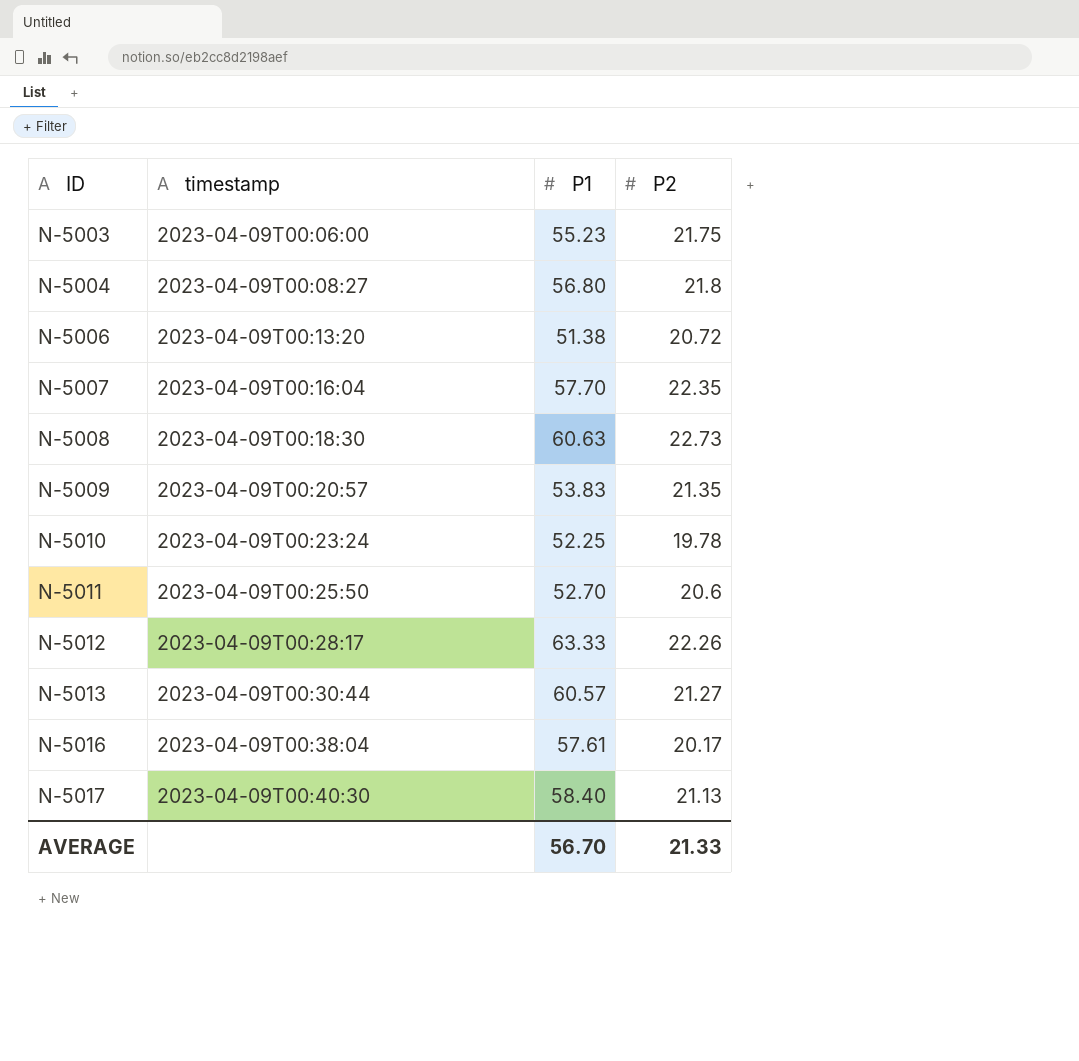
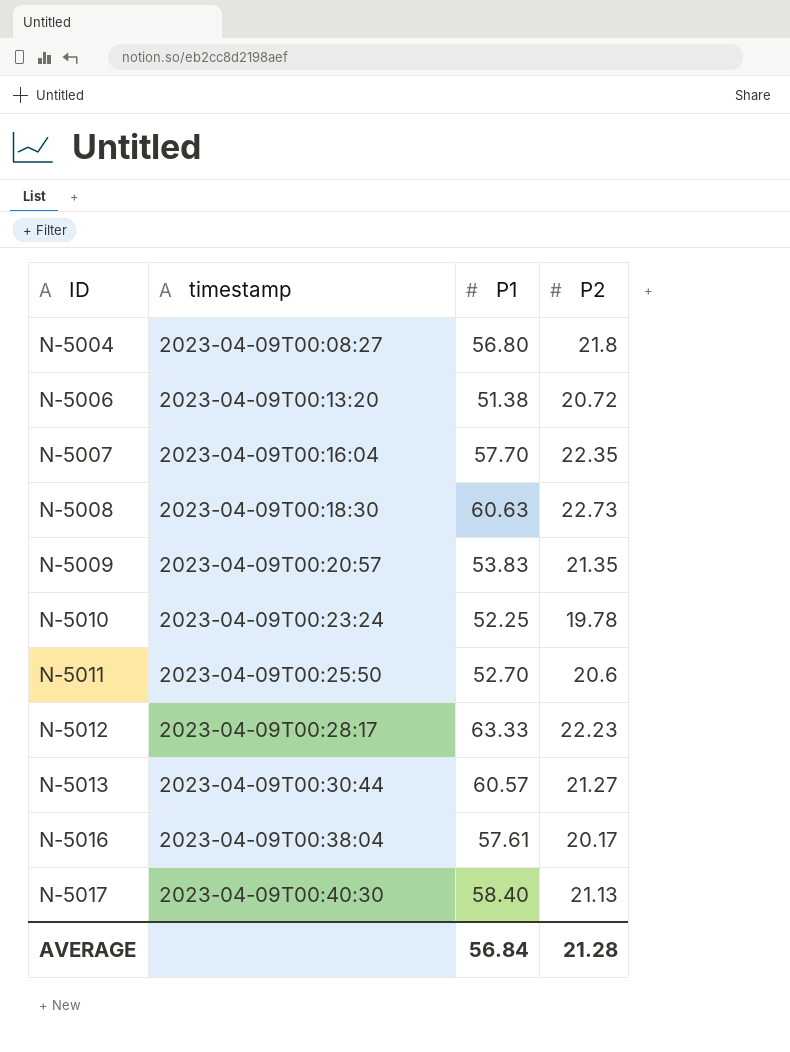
row N-5003: 2023-04-09T00:06:00 | 55.23 | 21.75 -> none
N-5012 | P2: 22.26 -> 22.23
AVERAGE | P1: 56.70 -> 56.84
AVERAGE | P2: 21.33 -> 21.28

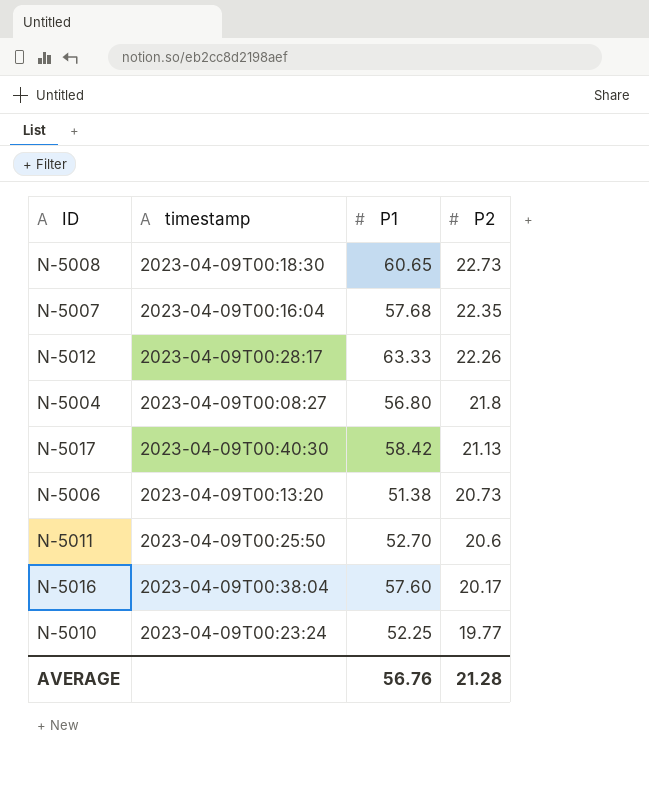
row order: ID ascending -> P2 descending
row N-5009: 2023-04-09T00:20:57 | 53.83 | 21.35 -> none
row N-5013: 2023-04-09T00:30:44 | 60.57 | 21.27 -> none
N-5008 | P1: 60.63 -> 60.65
N-5007 | P1: 57.70 -> 57.68
N-5012 | P2: 22.23 -> 22.26
N-5017 | P1: 58.40 -> 58.42
N-5006 | P2: 20.72 -> 20.73
N-5016 | P1: 57.61 -> 57.60
N-5010 | P2: 19.78 -> 19.77
AVERAGE | P1: 56.84 -> 56.76

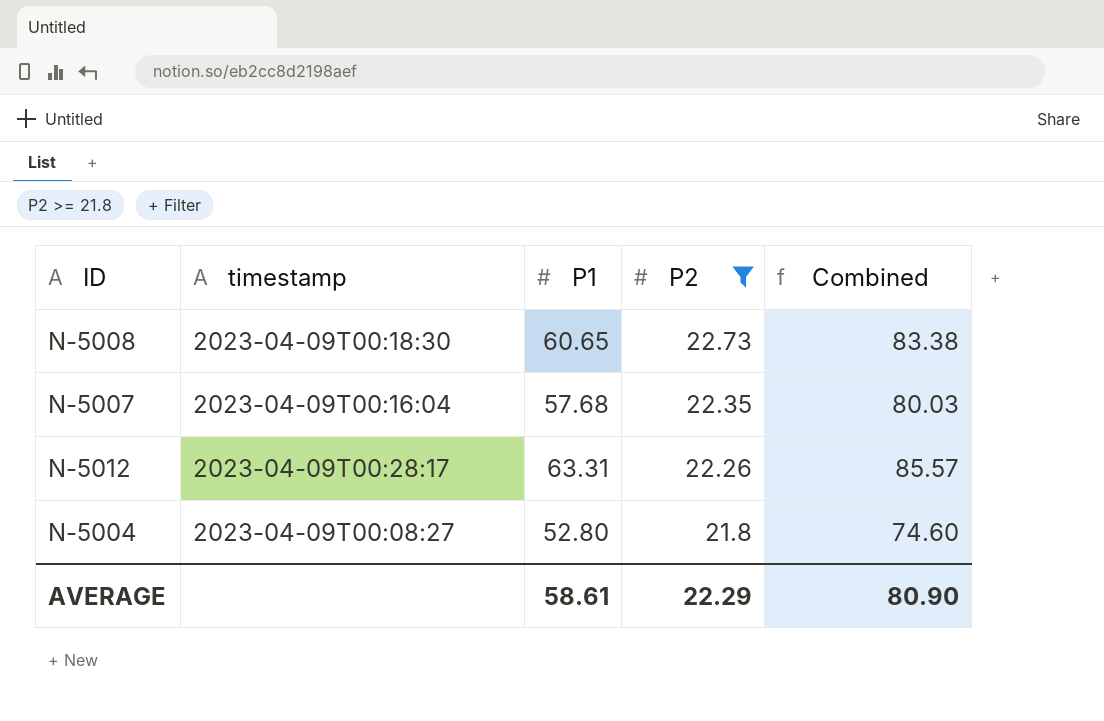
filter: none -> P2 >= 21.8
column Combined | formula: none -> [P1] + [P2]
N-5012 | P1: 63.33 -> 63.31
N-5004 | P1: 56.80 -> 52.80
AVERAGE | P1: 56.76 -> 58.61
AVERAGE | P2: 21.28 -> 22.29

